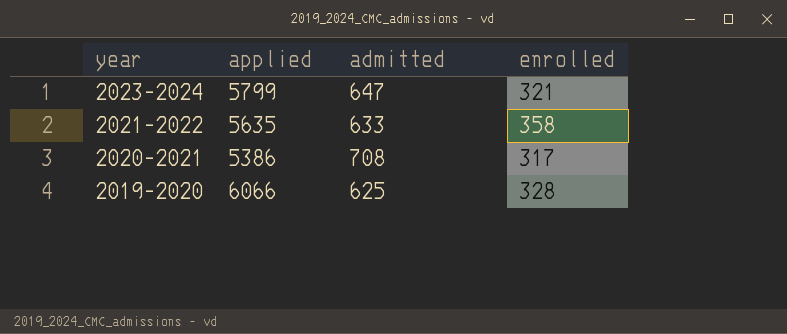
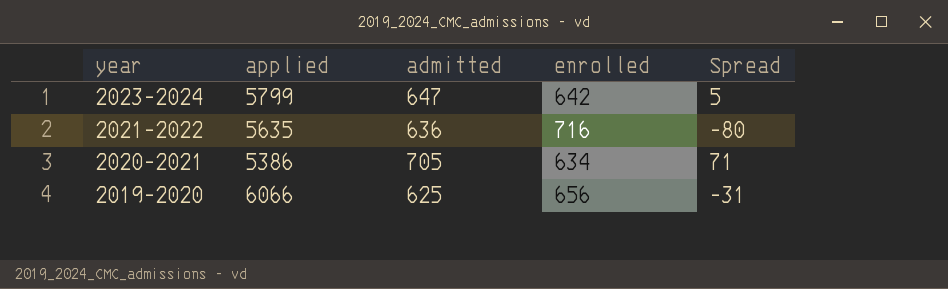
column Spread | formula: none -> [admitted] - [enrolled]
2023-2024 | enrolled: 321 -> 642
2021-2022 | admitted: 633 -> 636
2021-2022 | enrolled: 358 -> 716
2020-2021 | admitted: 708 -> 705
2020-2021 | enrolled: 317 -> 634
2019-2020 | enrolled: 328 -> 656

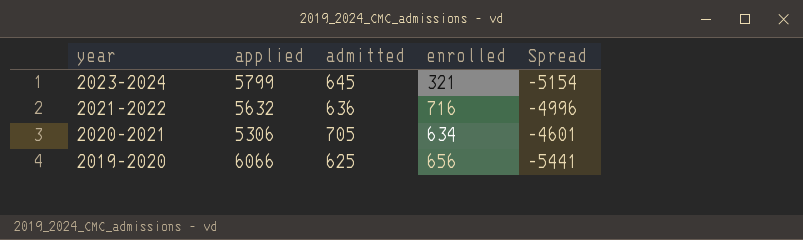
column Spread | formula: [admitted] - [enrolled] -> [admitted] - [applied]
2023-2024 | admitted: 647 -> 645
2023-2024 | enrolled: 642 -> 321
2021-2022 | applied: 5635 -> 5632
2020-2021 | applied: 5386 -> 5306

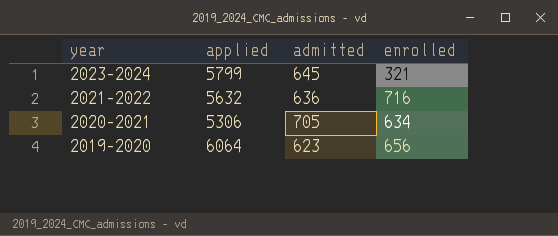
column Spread | formula: [admitted] - [applied] -> none
2019-2020 | applied: 6066 -> 6064
2019-2020 | admitted: 625 -> 623

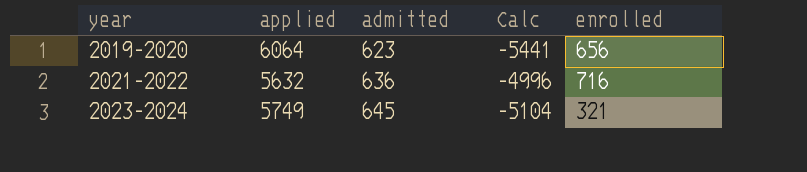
row order: year descending -> year ascending
column Calc | formula: none -> [admitted] - [applied]
row 2020-2021: 5306 | 705 | 634 -> none
2023-2024 | applied: 5799 -> 5749

